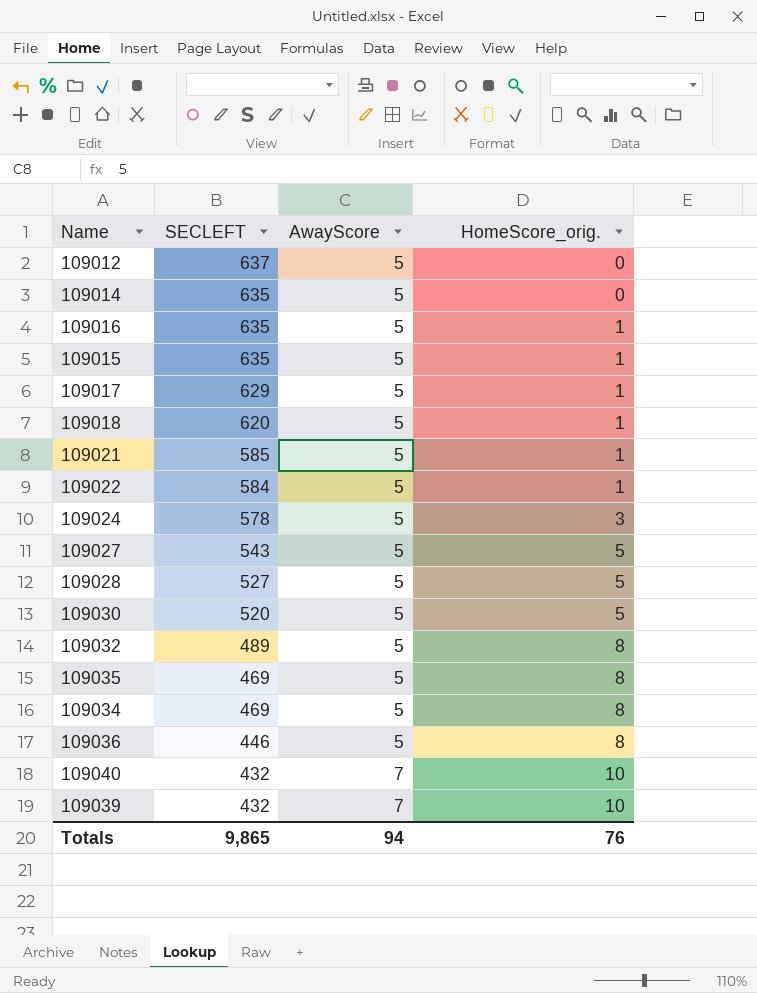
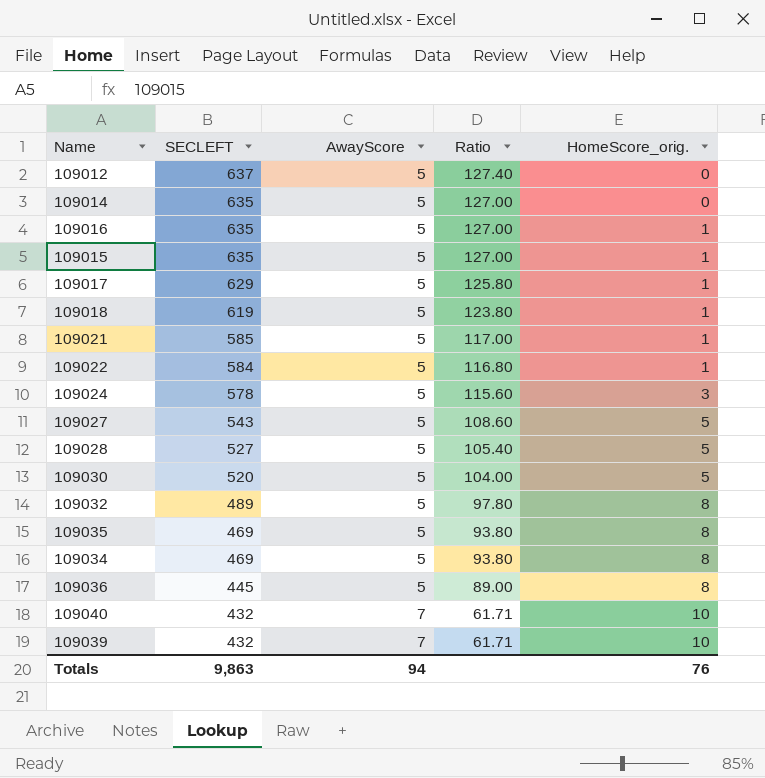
column Ratio | formula: none -> [SECLEFT] / [AwayScore]
109018 | SECLEFT: 620 -> 619
109036 | SECLEFT: 446 -> 445
Totals | SECLEFT: 9,865 -> 9,863

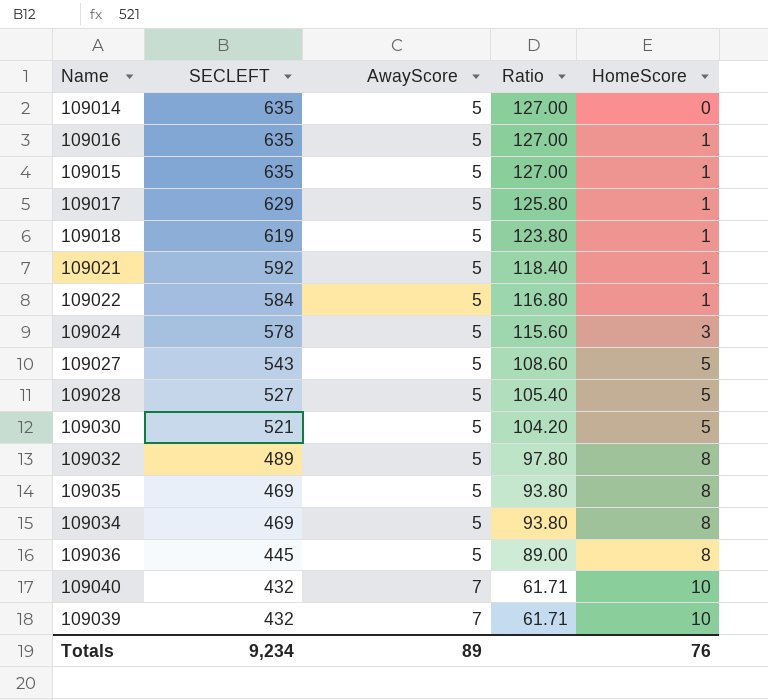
column name: HomeScore_orig. -> HomeScore
row 109012: 637 | 5 | 127.40 | 0 -> none
109021 | SECLEFT: 585 -> 592
109021 | Ratio: 117.00 -> 118.40
109030 | SECLEFT: 520 -> 521
109030 | Ratio: 104.00 -> 104.20
Totals | SECLEFT: 9,863 -> 9,234
Totals | AwayScore: 94 -> 89

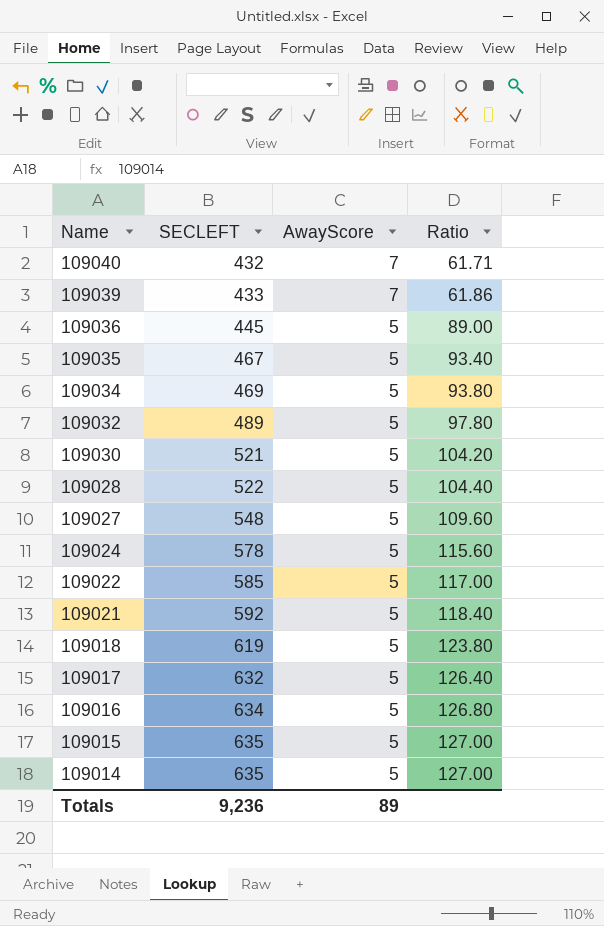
row order: SECLEFT descending -> Name descending
column HomeScore | position: 5 -> none
109039 | SECLEFT: 432 -> 433
109039 | Ratio: 61.71 -> 61.86
109035 | SECLEFT: 469 -> 467
109035 | Ratio: 93.80 -> 93.40
109028 | SECLEFT: 527 -> 522
109028 | Ratio: 105.40 -> 104.40
109027 | SECLEFT: 543 -> 548
109027 | Ratio: 108.60 -> 109.60
109022 | SECLEFT: 584 -> 585
109022 | Ratio: 116.80 -> 117.00
109017 | SECLEFT: 629 -> 632
109017 | Ratio: 125.80 -> 126.40
109016 | SECLEFT: 635 -> 634
109016 | Ratio: 127.00 -> 126.80
Totals | SECLEFT: 9,234 -> 9,236

